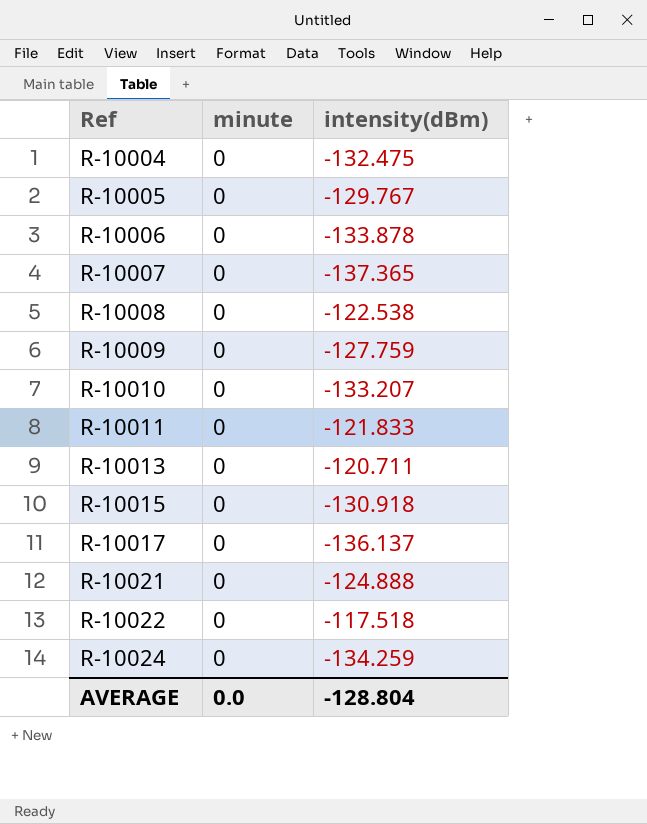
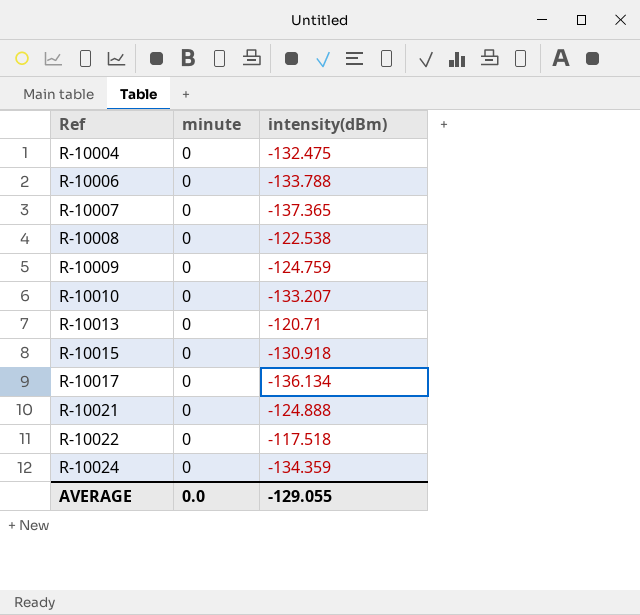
row R-10005: 0 | -129.767 -> none
row R-10011: 0 | -121.833 -> none
R-10006 | intensity(dBm): -133.878 -> -133.788
R-10009 | intensity(dBm): -127.759 -> -124.759
R-10013 | intensity(dBm): -120.711 -> -120.71
R-10017 | intensity(dBm): -136.137 -> -136.134
R-10024 | intensity(dBm): -134.259 -> -134.359
AVERAGE | intensity(dBm): -128.804 -> -129.055

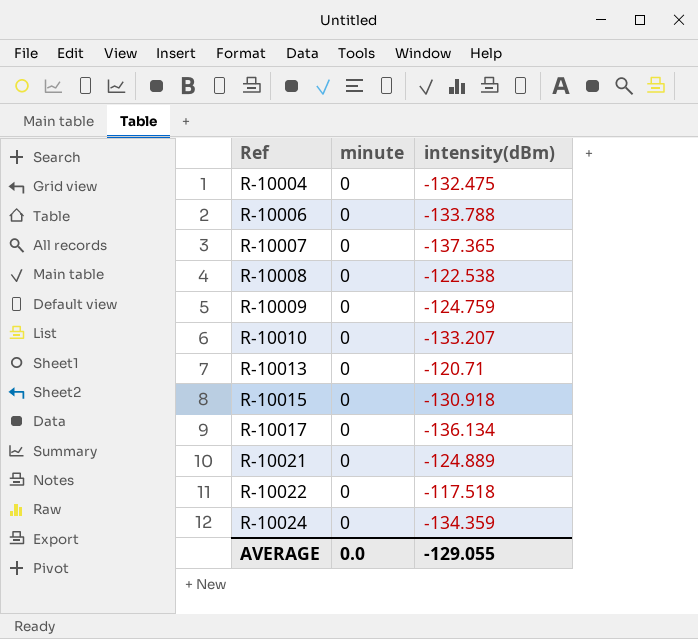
R-10021 | intensity(dBm): -124.888 -> -124.889

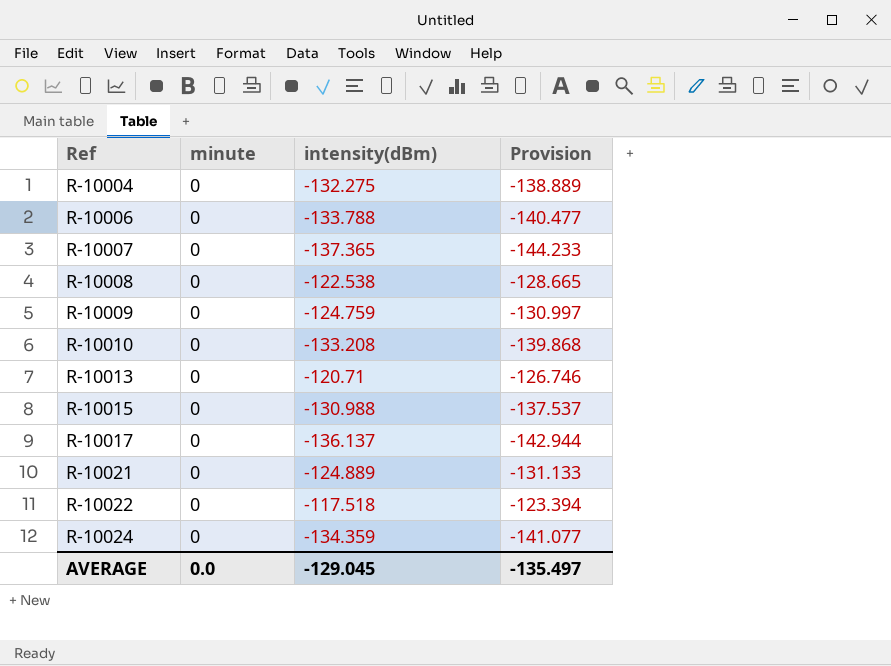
column Provision | formula: none -> [intensity(dBm)] * 1.05
R-10004 | intensity(dBm): -132.475 -> -132.275
R-10010 | intensity(dBm): -133.207 -> -133.208
R-10015 | intensity(dBm): -130.918 -> -130.988
R-10017 | intensity(dBm): -136.134 -> -136.137
AVERAGE | intensity(dBm): -129.055 -> -129.045

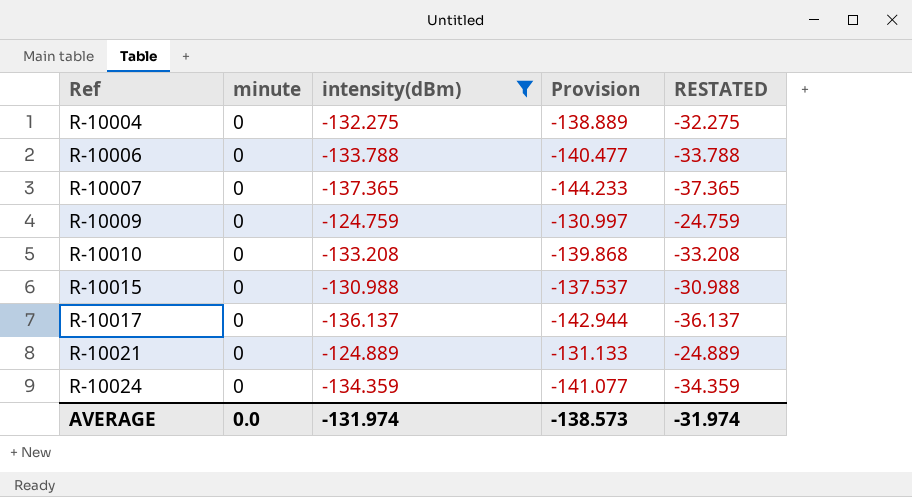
filter: none -> intensity(dBm) <= -124.759
column RESTATED | formula: none -> [intensity(dBm)] + 100
AVERAGE | intensity(dBm): -129.045 -> -131.974
AVERAGE | Provision: -135.497 -> -138.573

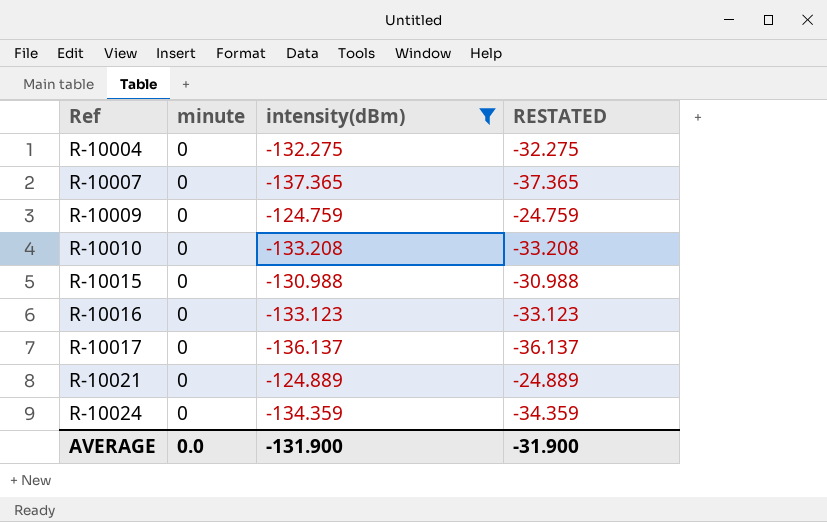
column Provision | formula: [intensity(dBm)] * 1.05 -> none
row R-10006: 0 | -133.788 | -140.477 | -33.788 -> none
row R-10016: none -> 0 | -133.123 | -33.123
AVERAGE | intensity(dBm): -131.974 -> -131.900
AVERAGE | RESTATED: -31.974 -> -31.900

